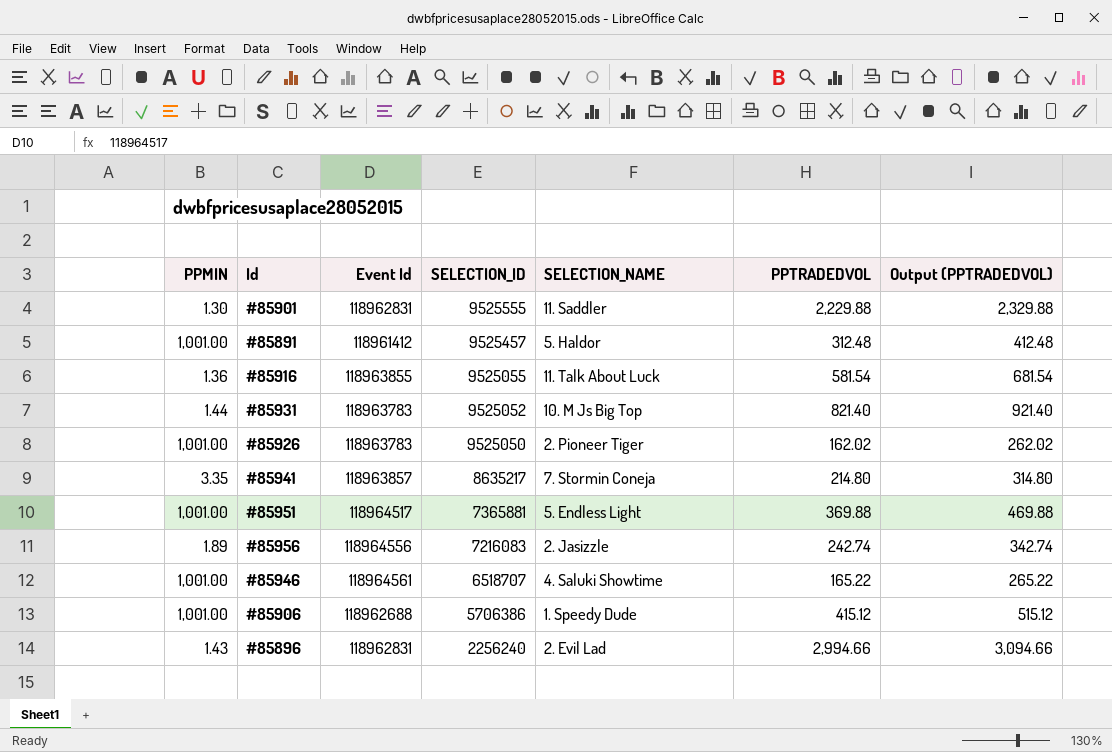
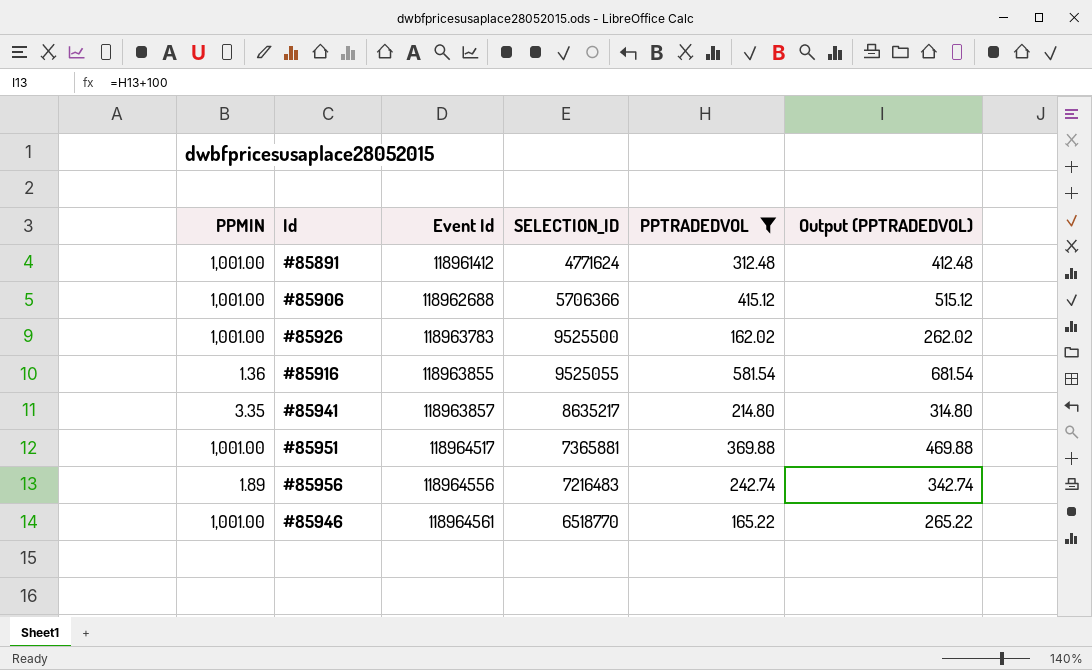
filter: none -> PPTRADEDVOL <= 581.54
row order: SELECTION_ID descending -> Event Id ascending
column SELECTION_NAME | position: 5 -> none
#85891 | SELECTION_ID: 9525457 -> 4771624
#85906 | SELECTION_ID: 5706386 -> 5706366
#85926 | SELECTION_ID: 9525050 -> 9525500
#85956 | SELECTION_ID: 7216083 -> 7216483
#85946 | SELECTION_ID: 6518707 -> 6518770

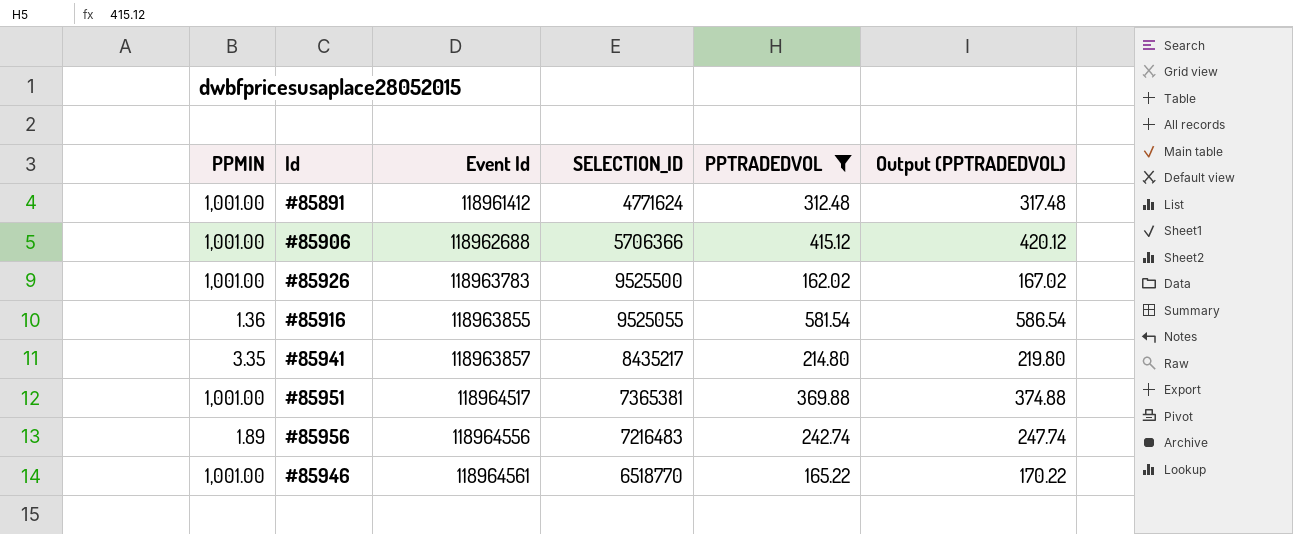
column Output (PPTRADEDVOL) | formula: [PPTRADEDVOL] + 100 -> [PPTRADEDVOL] + 5
#85941 | SELECTION_ID: 8635217 -> 8435217
#85951 | SELECTION_ID: 7365881 -> 7365381

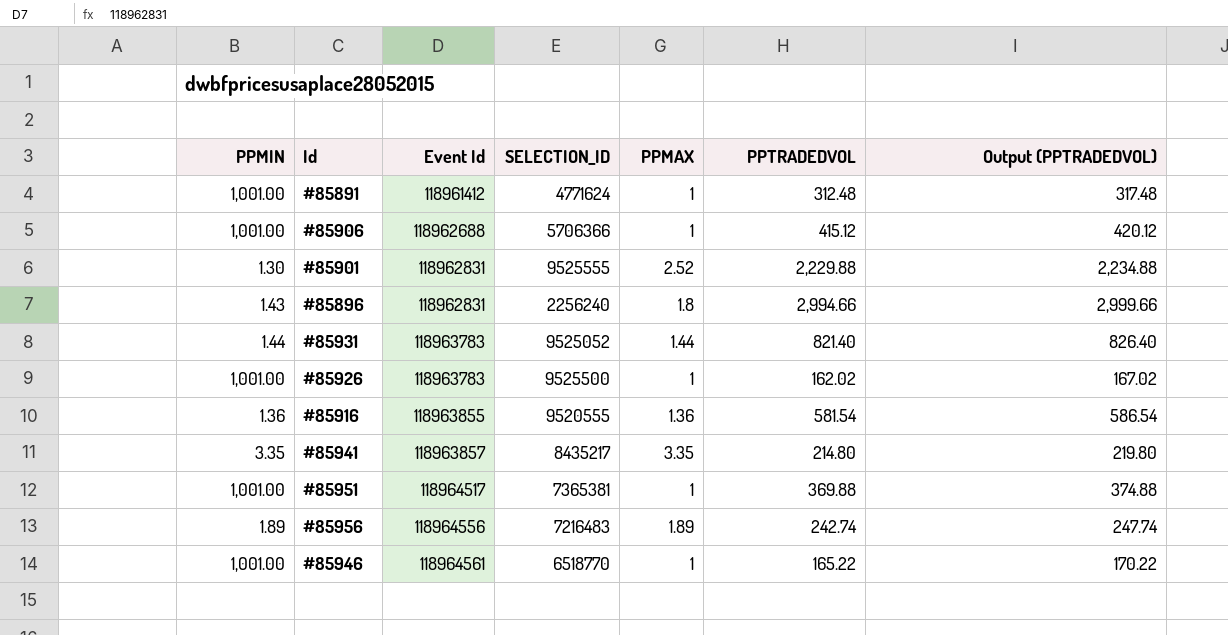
filter: PPTRADEDVOL <= 581.54 -> none
column PPMAX | position: none -> 5
#85916 | SELECTION_ID: 9525055 -> 9520555

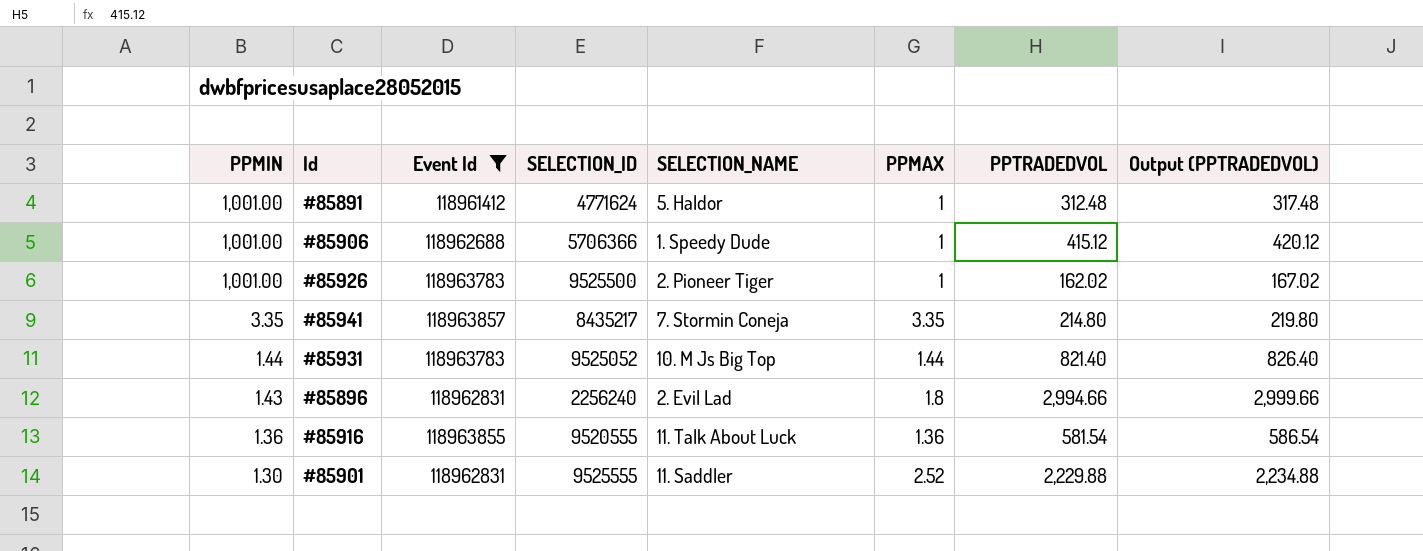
filter: none -> Event Id <= 118963857
row order: Event Id ascending -> PPMIN descending
column SELECTION_NAME | position: none -> 5

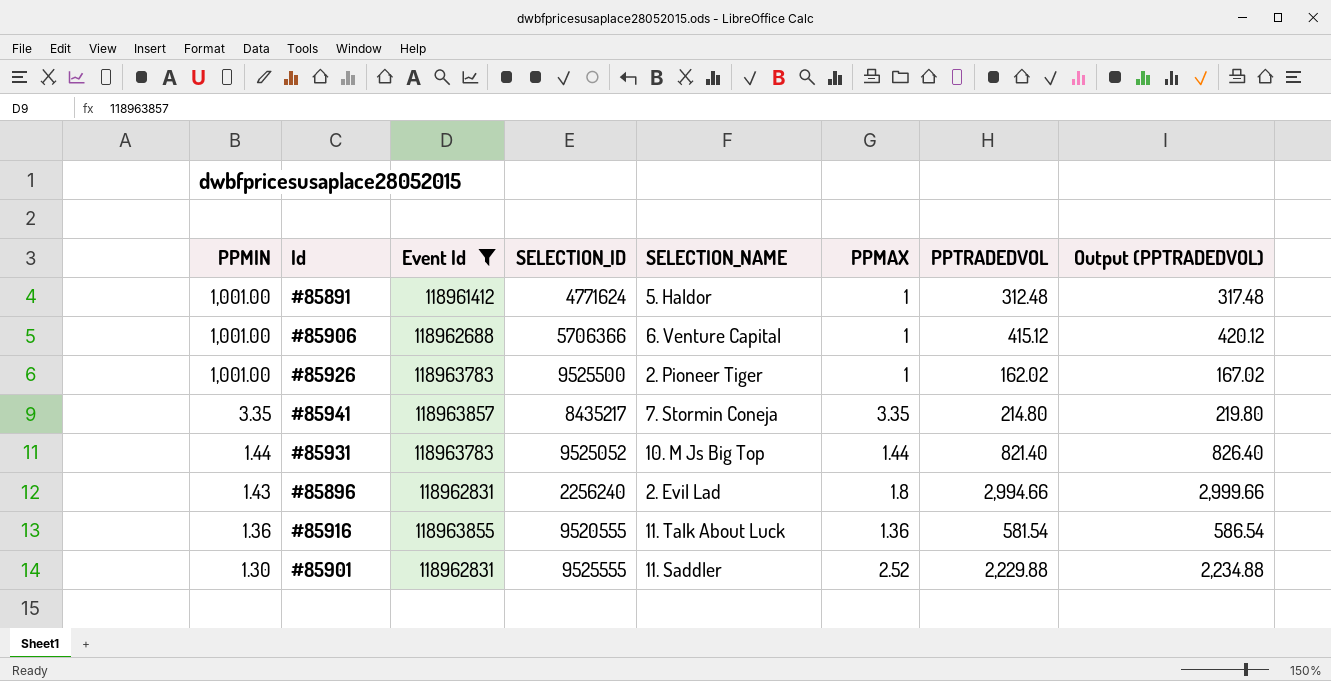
#85906 | SELECTION_NAME: 1. Speedy Dude -> 6. Venture Capital

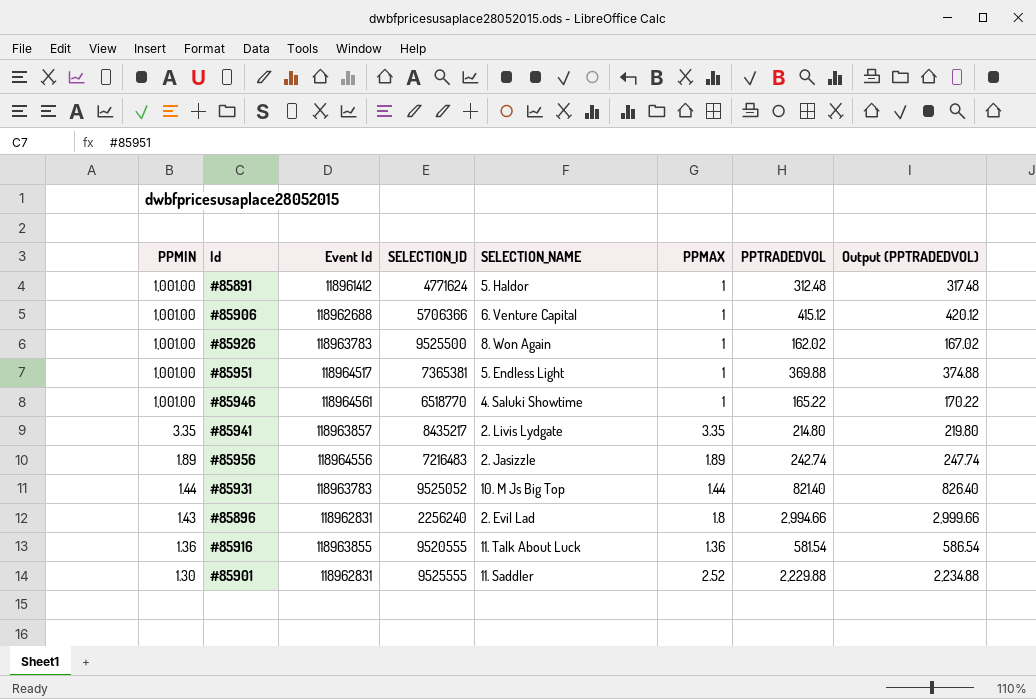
filter: Event Id <= 118963857 -> none
#85926 | SELECTION_NAME: 2. Pioneer Tiger -> 8. Won Again
#85941 | SELECTION_NAME: 7. Stormin Coneja -> 2. Livis Lydgate

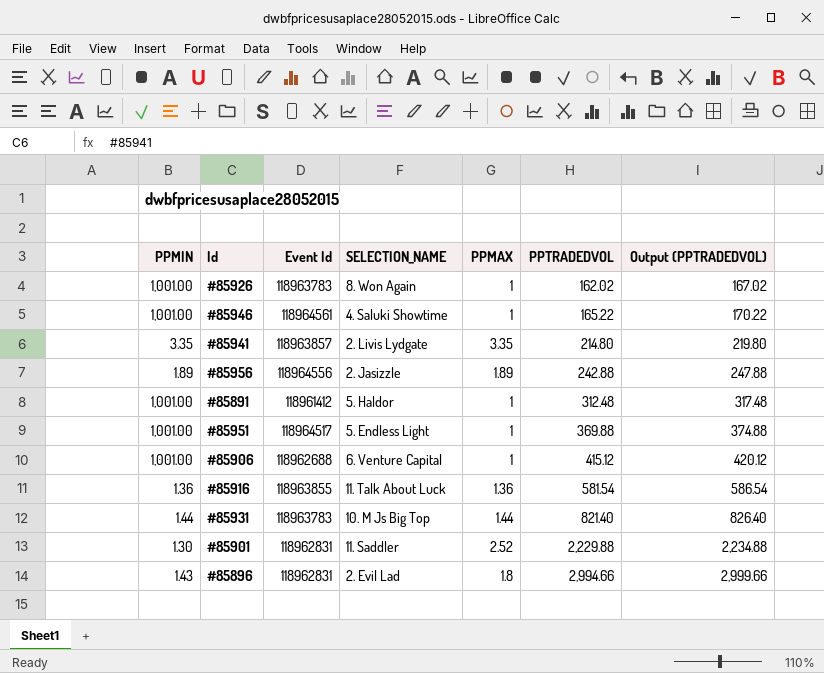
row order: PPMIN descending -> PPTRADEDVOL ascending
column SELECTION_ID | position: 4 -> none
#85956 | PPTRADEDVOL: 242.74 -> 242.88
#85956 | Output (PPTRADEDVOL): 247.74 -> 247.88

